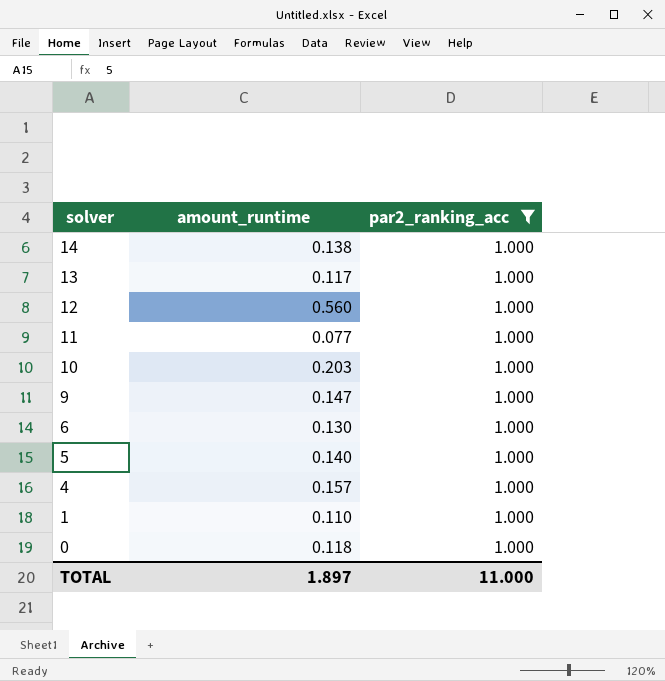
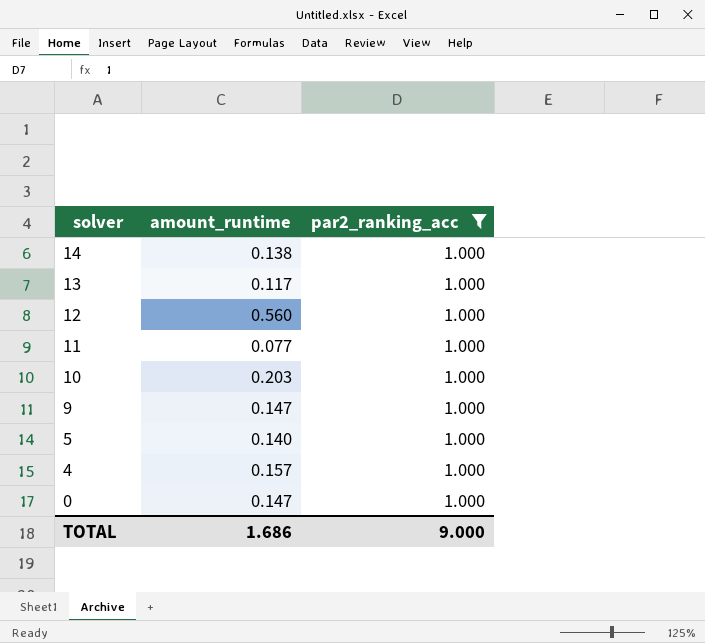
row 6: 0.130 | 1.000 -> none
row 1: 0.110 | 1.000 -> none
0 | amount_runtime: 0.118 -> 0.147
TOTAL | amount_runtime: 1.897 -> 1.686
TOTAL | par2_ranking_acc: 11.000 -> 9.000

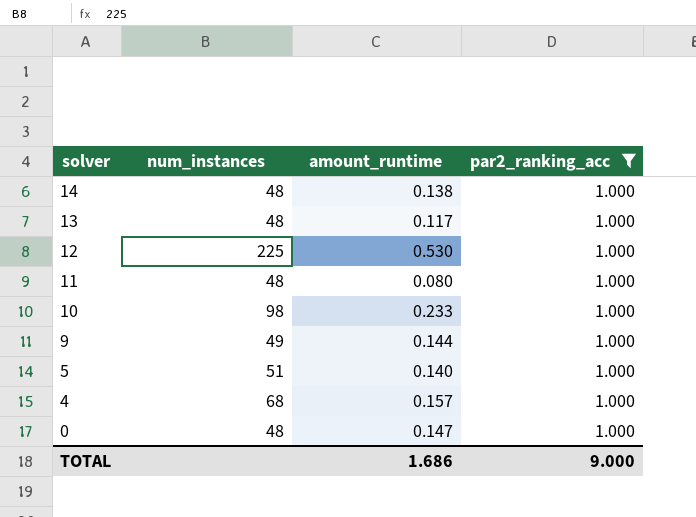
column num_instances | position: none -> 2
12 | amount_runtime: 0.560 -> 0.530
11 | amount_runtime: 0.077 -> 0.080
10 | amount_runtime: 0.203 -> 0.233
9 | amount_runtime: 0.147 -> 0.144

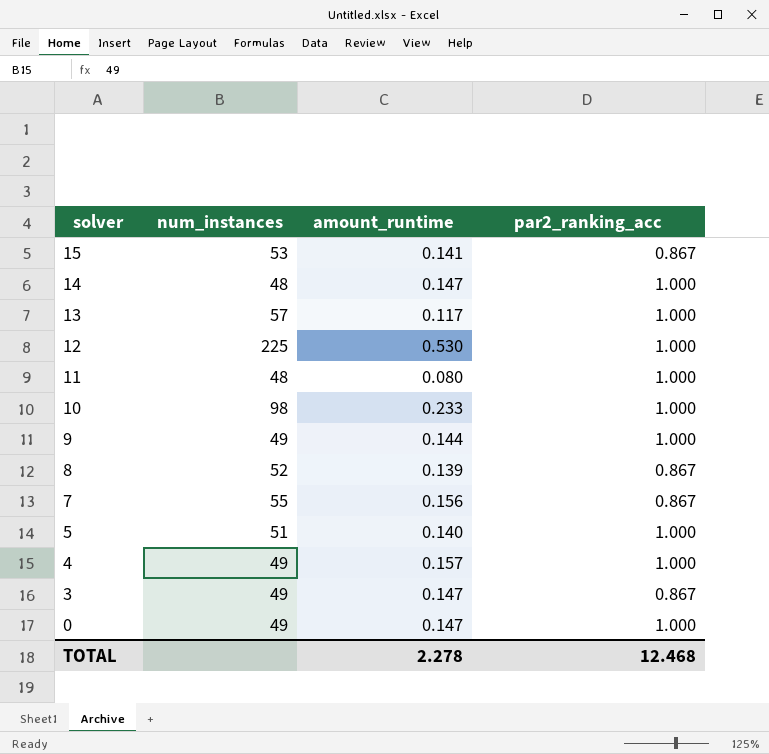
filter: par2_ranking_acc = 1.000 -> none
14 | amount_runtime: 0.138 -> 0.147
13 | num_instances: 48 -> 57
4 | num_instances: 68 -> 49
0 | num_instances: 48 -> 49
TOTAL | amount_runtime: 1.686 -> 2.278
TOTAL | par2_ranking_acc: 9.000 -> 12.468

